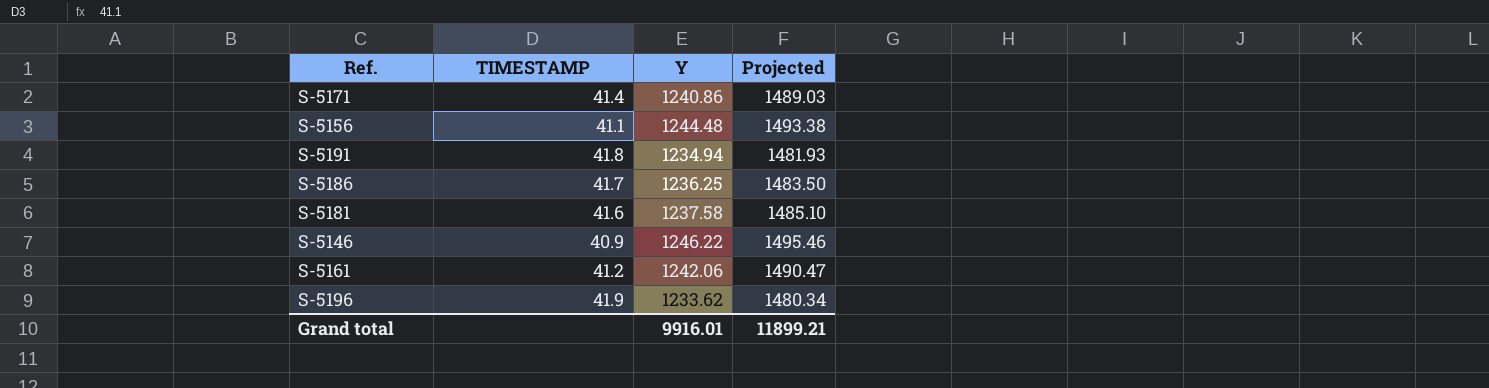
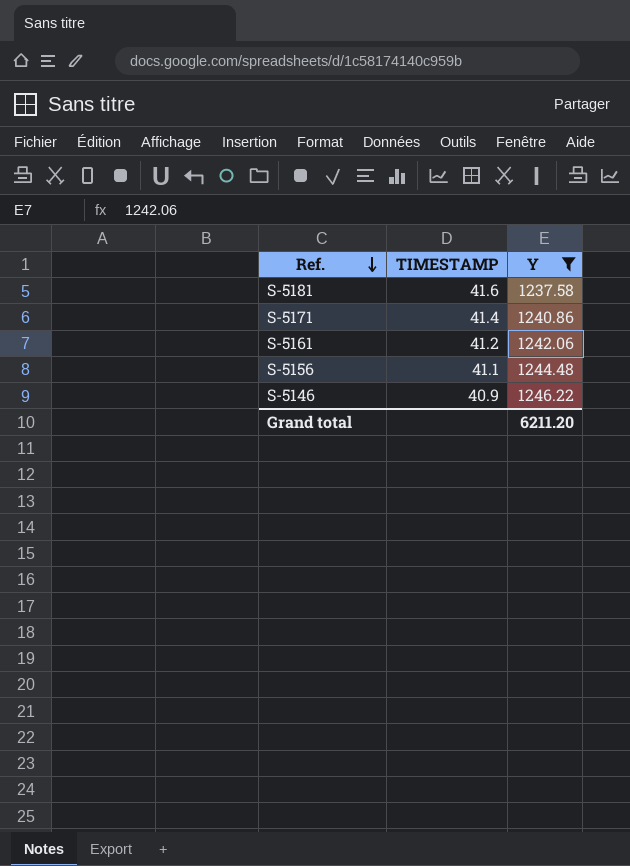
filter: none -> Y >= 1237.58
row order: none -> Ref. descending
column Projected | formula: [Y] * 1.2 -> none
Grand total | Y: 9916.01 -> 6211.20

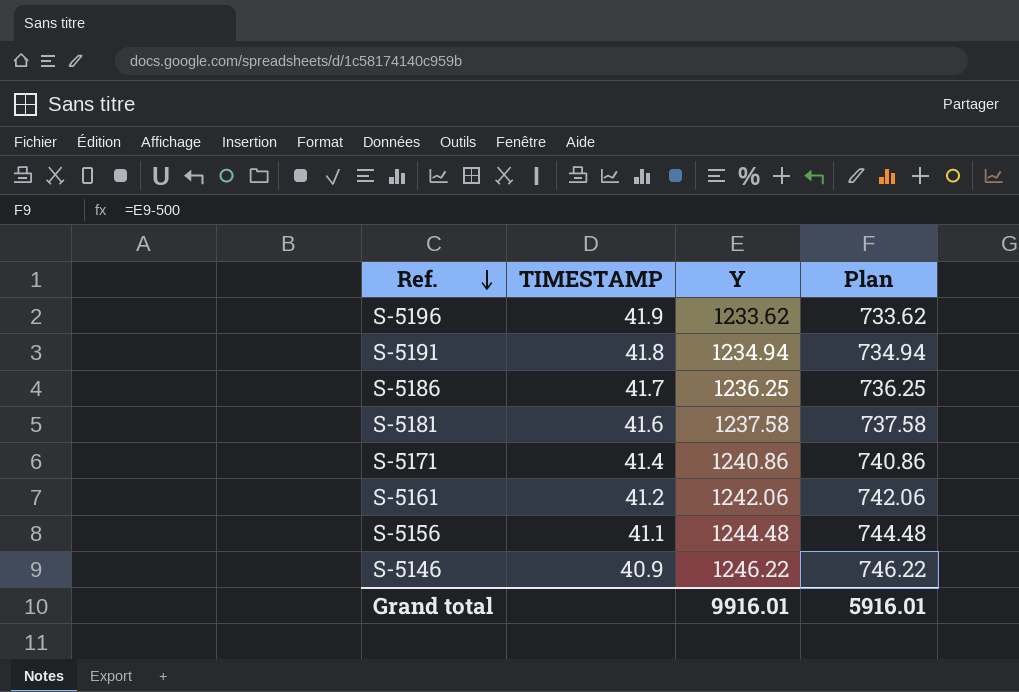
filter: Y >= 1237.58 -> none
column Plan | formula: none -> [Y] - 500
Grand total | Y: 6211.20 -> 9916.01

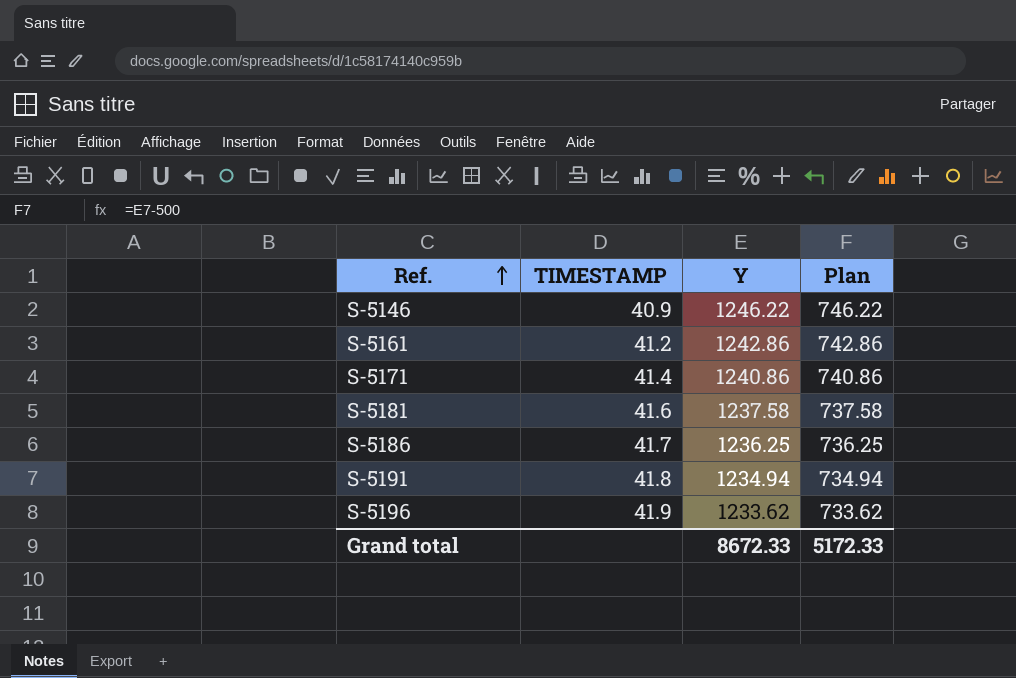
row order: Ref. descending -> Ref. ascending
row S-5156: 41.1 | 1244.48 | 744.48 -> none
S-5161 | Y: 1242.06 -> 1242.86
S-5161 | Plan: 742.06 -> 742.86
Grand total | Y: 9916.01 -> 8672.33
Grand total | Plan: 5916.01 -> 5172.33

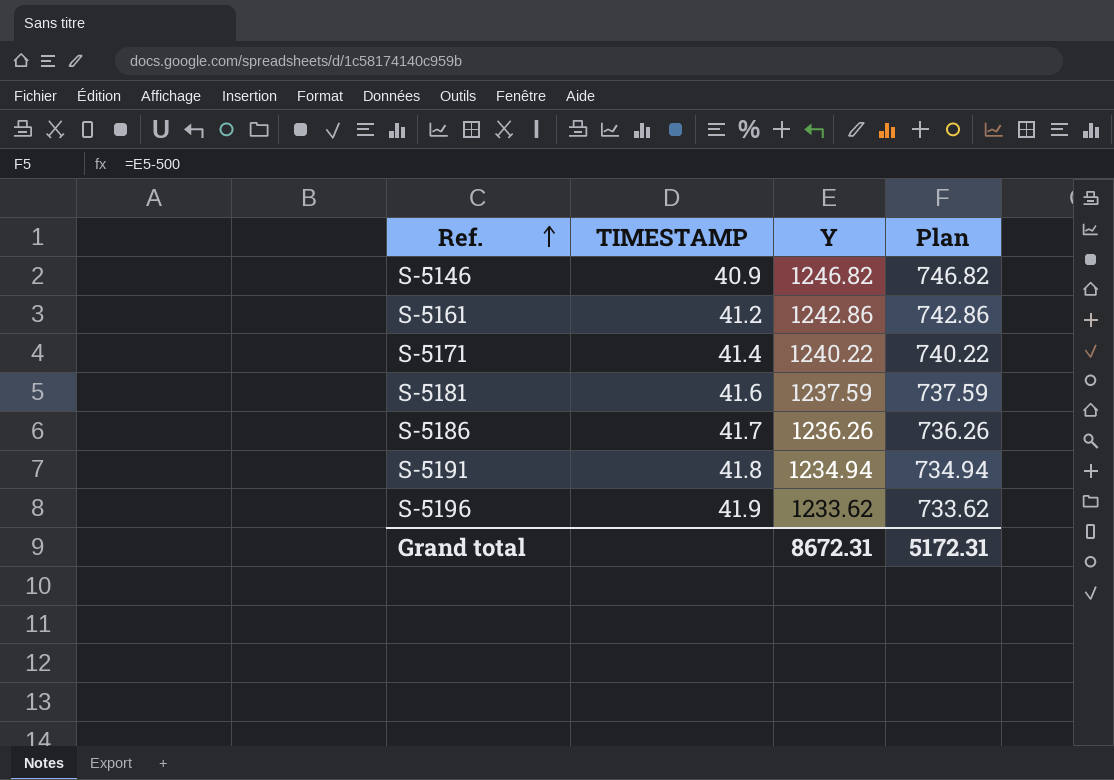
S-5146 | Y: 1246.22 -> 1246.82
S-5146 | Plan: 746.22 -> 746.82
S-5171 | Y: 1240.86 -> 1240.22
S-5171 | Plan: 740.86 -> 740.22
S-5181 | Y: 1237.58 -> 1237.59
S-5181 | Plan: 737.58 -> 737.59
S-5186 | Y: 1236.25 -> 1236.26
S-5186 | Plan: 736.25 -> 736.26
Grand total | Y: 8672.33 -> 8672.31
Grand total | Plan: 5172.33 -> 5172.31

